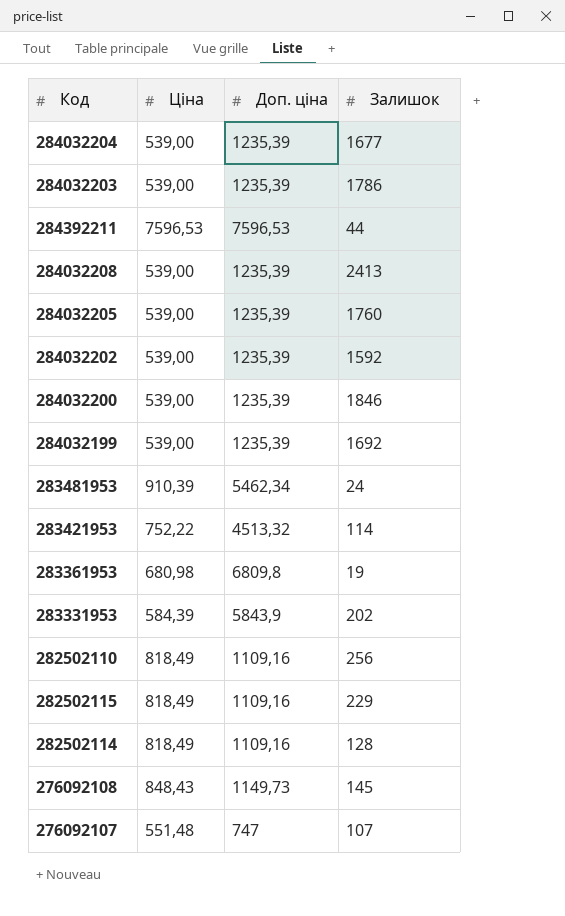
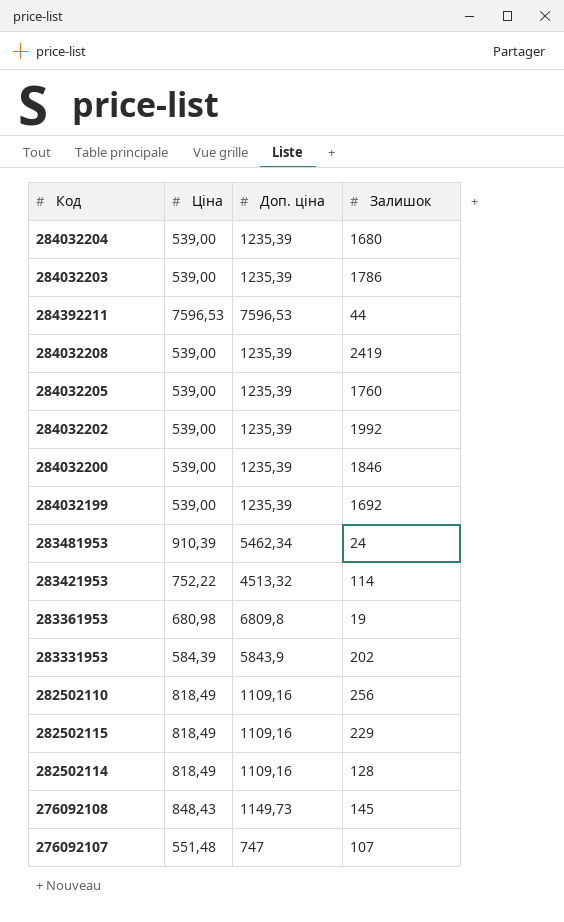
284032204 | Залишок: 1677 -> 1680
284032208 | Залишок: 2413 -> 2419
284032202 | Залишок: 1592 -> 1992

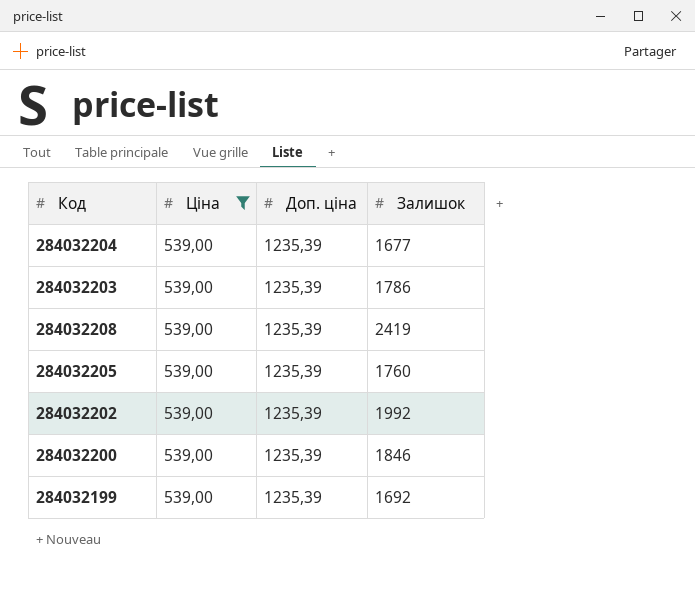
filter: none -> Ціна = 539,00
284032204 | Залишок: 1680 -> 1677

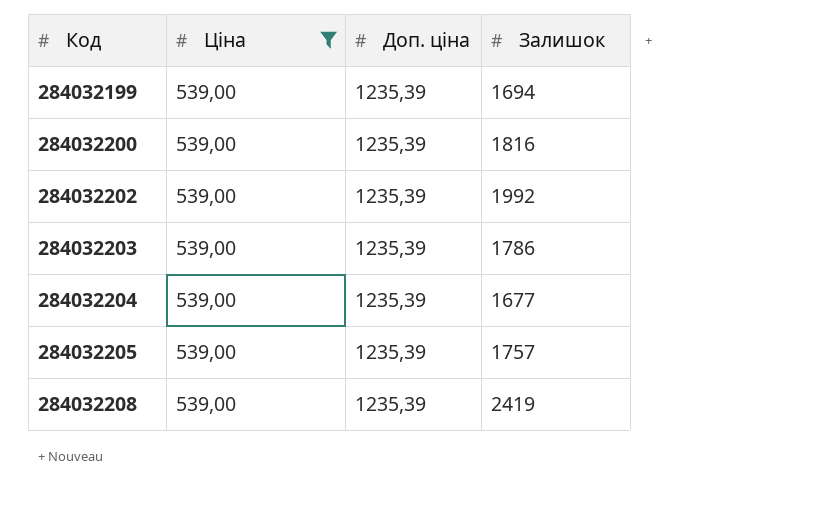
row order: none -> Код ascending
284032199 | Залишок: 1692 -> 1694
284032200 | Залишок: 1846 -> 1816
284032205 | Залишок: 1760 -> 1757

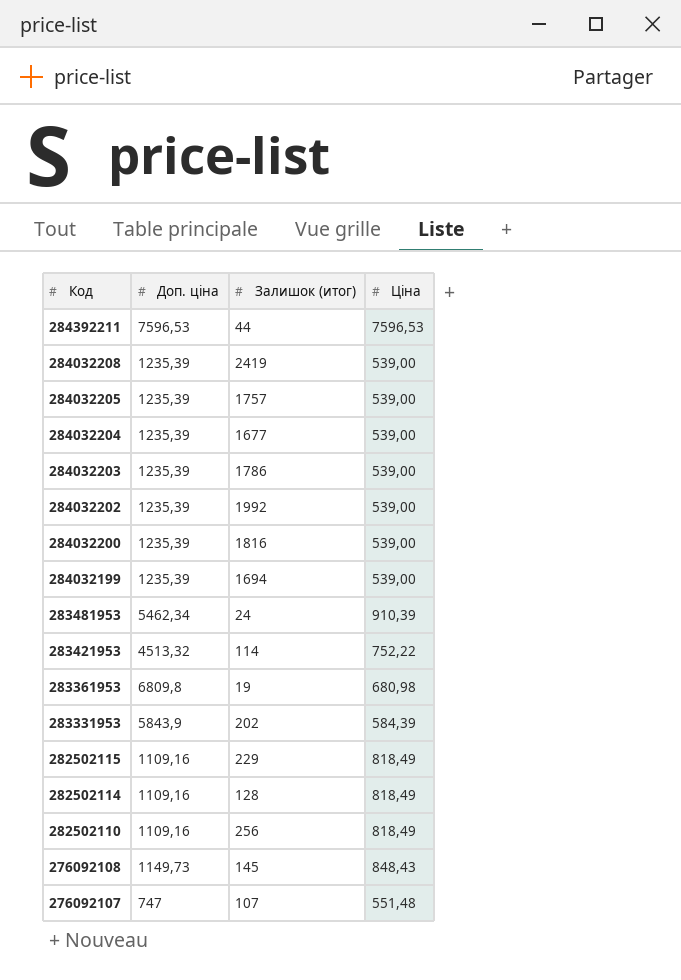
filter: Ціна = 539,00 -> none
row order: Код ascending -> Код descending
column name: Залишок -> Залишок (итог)
column Ціна | position: 2 -> 4

